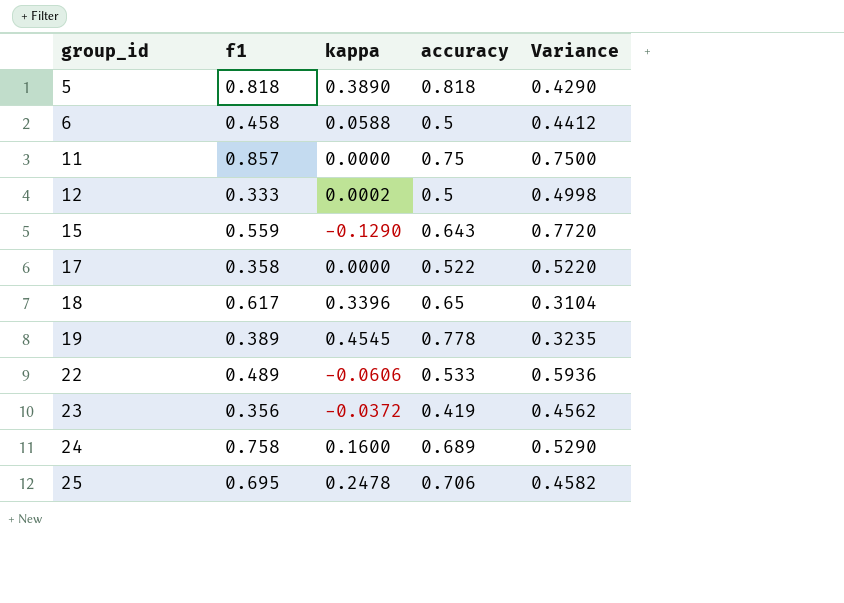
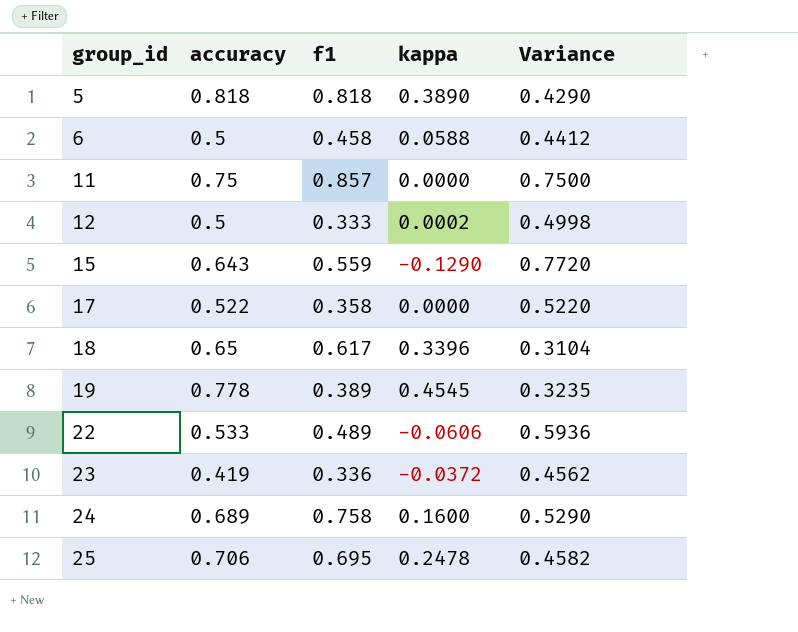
column accuracy | position: 4 -> 2
23 | f1: 0.356 -> 0.336

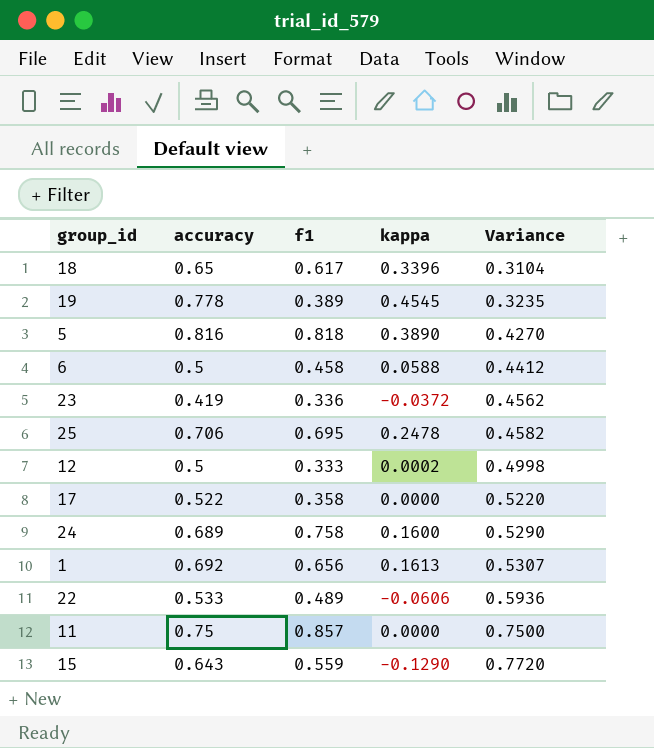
row order: group_id ascending -> Variance ascending
5 | accuracy: 0.818 -> 0.816
5 | Variance: 0.4290 -> 0.4270
row 1: none -> 0.692 | 0.656 | 0.1613 | 0.5307

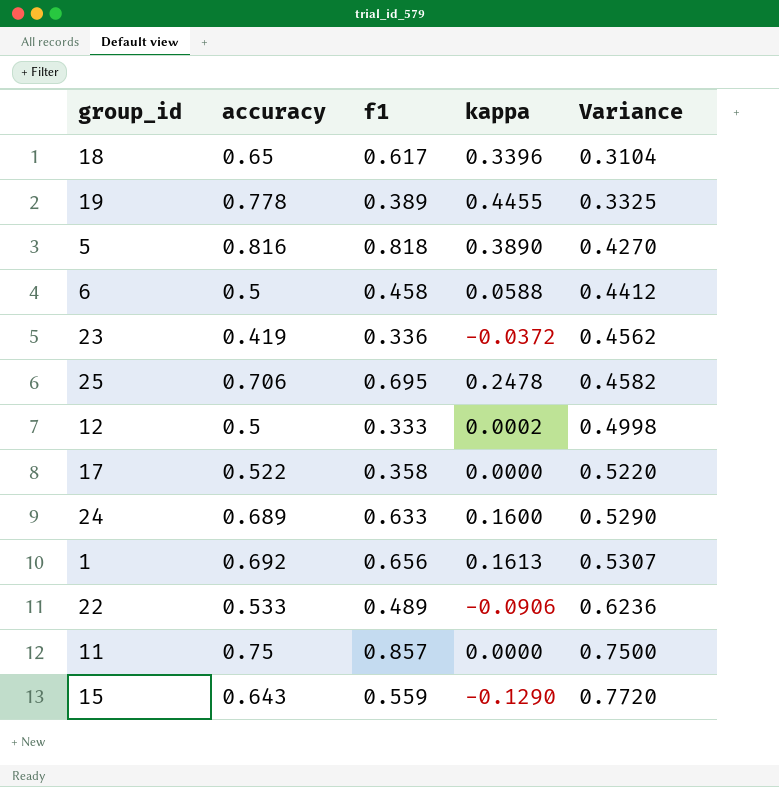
19 | kappa: 0.4545 -> 0.4455
19 | Variance: 0.3235 -> 0.3325
24 | f1: 0.758 -> 0.633
22 | kappa: -0.0606 -> -0.0906
22 | Variance: 0.5936 -> 0.6236

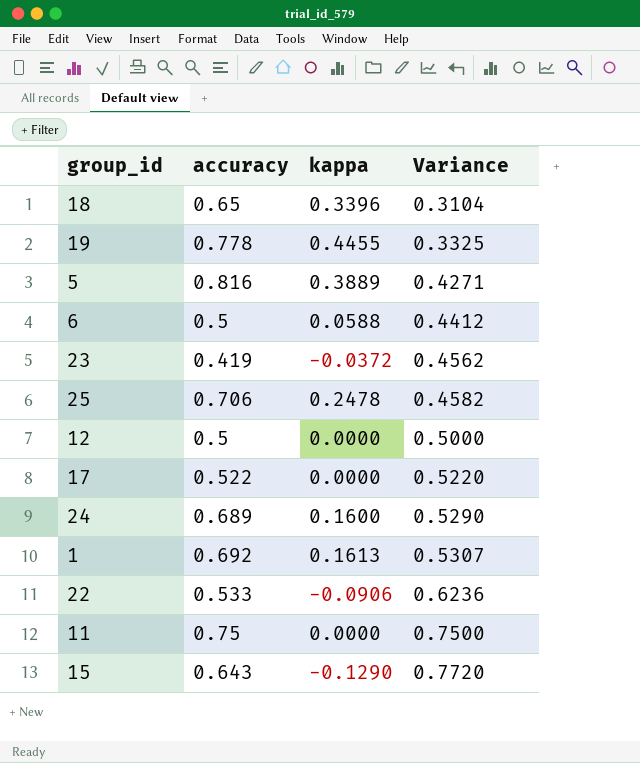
column f1 | position: 3 -> none
5 | kappa: 0.3890 -> 0.3889
5 | Variance: 0.4270 -> 0.4271
12 | kappa: 0.0002 -> 0.0000
12 | Variance: 0.4998 -> 0.5000

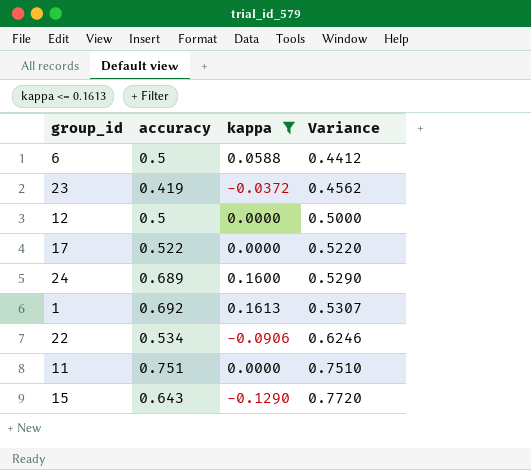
filter: none -> kappa <= 0.1613
22 | accuracy: 0.533 -> 0.534
22 | Variance: 0.6236 -> 0.6246
11 | accuracy: 0.75 -> 0.751
11 | Variance: 0.7500 -> 0.7510

